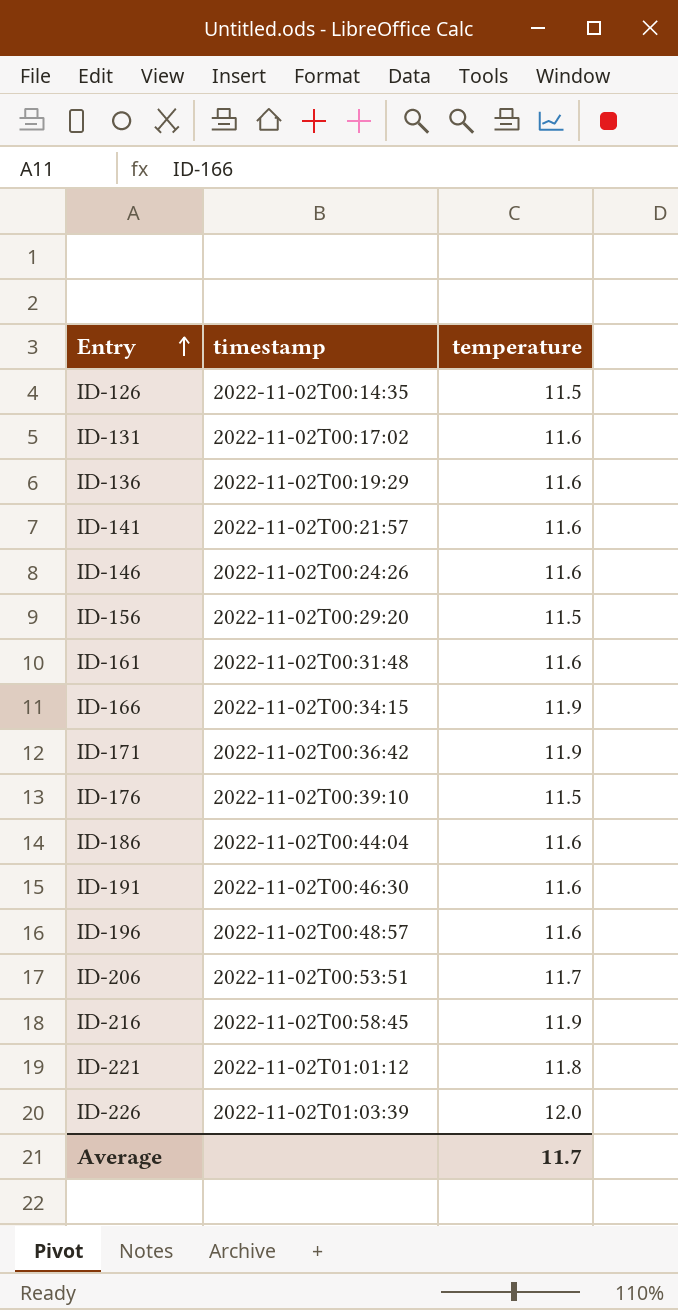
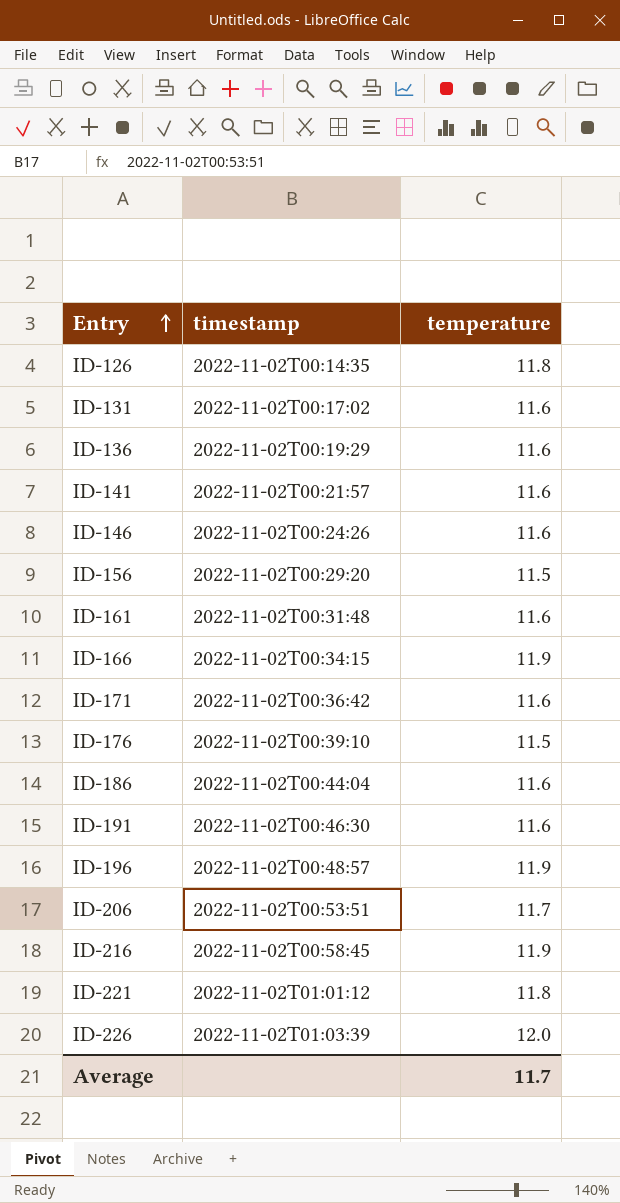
ID-126 | temperature: 11.5 -> 11.8
ID-171 | temperature: 11.9 -> 11.6
ID-196 | temperature: 11.6 -> 11.9

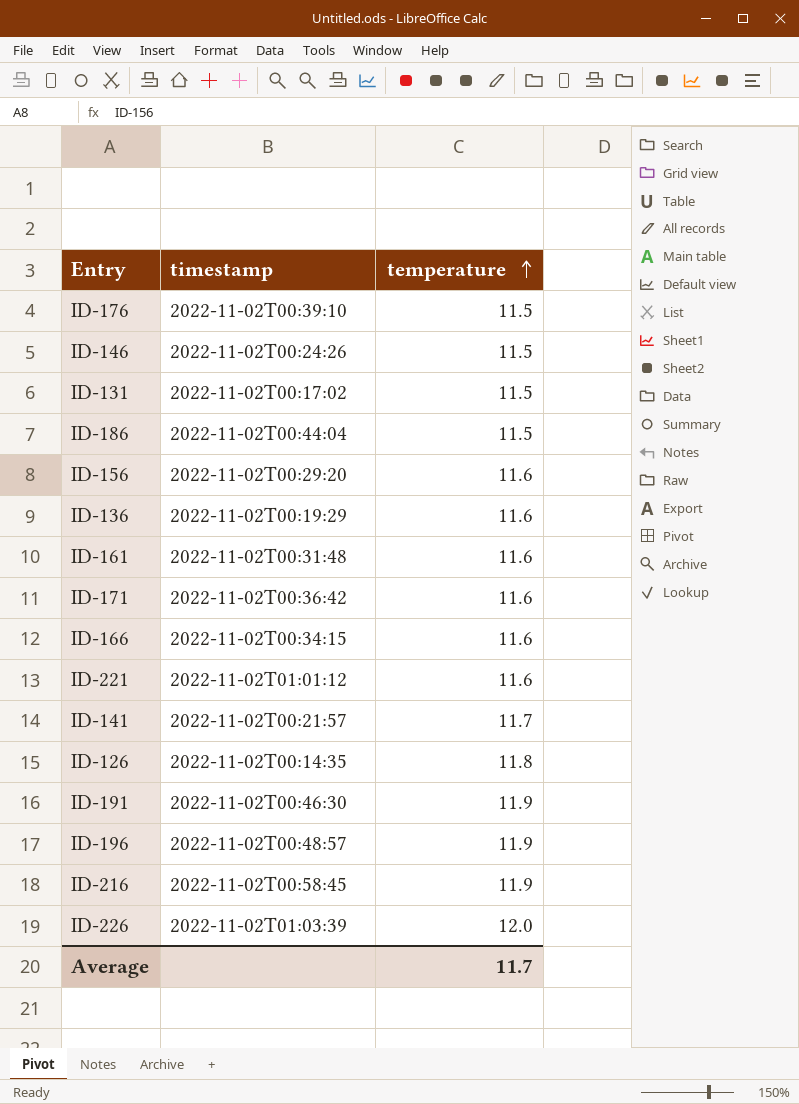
row order: Entry ascending -> temperature ascending
row ID-206: 2022-11-02T00:53:51 | 11.7 -> none
ID-146 | temperature: 11.6 -> 11.5
ID-131 | temperature: 11.6 -> 11.5
ID-186 | temperature: 11.6 -> 11.5
ID-156 | temperature: 11.5 -> 11.6
ID-166 | temperature: 11.9 -> 11.6
ID-221 | temperature: 11.8 -> 11.6
ID-141 | temperature: 11.6 -> 11.7
ID-191 | temperature: 11.6 -> 11.9

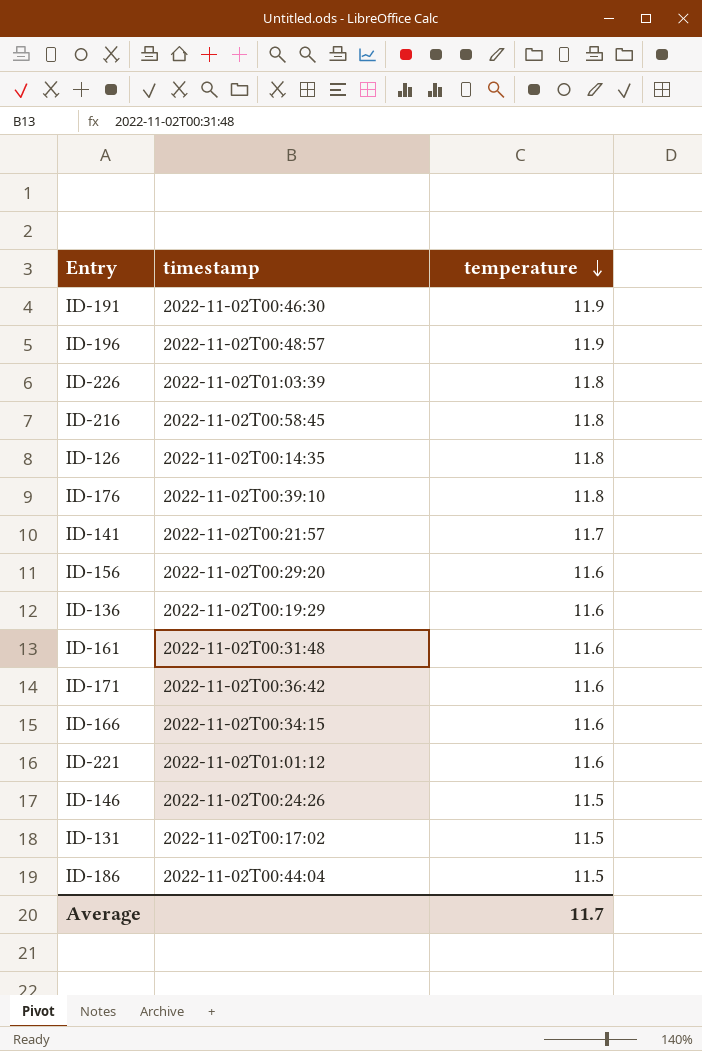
row order: temperature ascending -> temperature descending
ID-226 | temperature: 12.0 -> 11.8
ID-216 | temperature: 11.9 -> 11.8
ID-176 | temperature: 11.5 -> 11.8

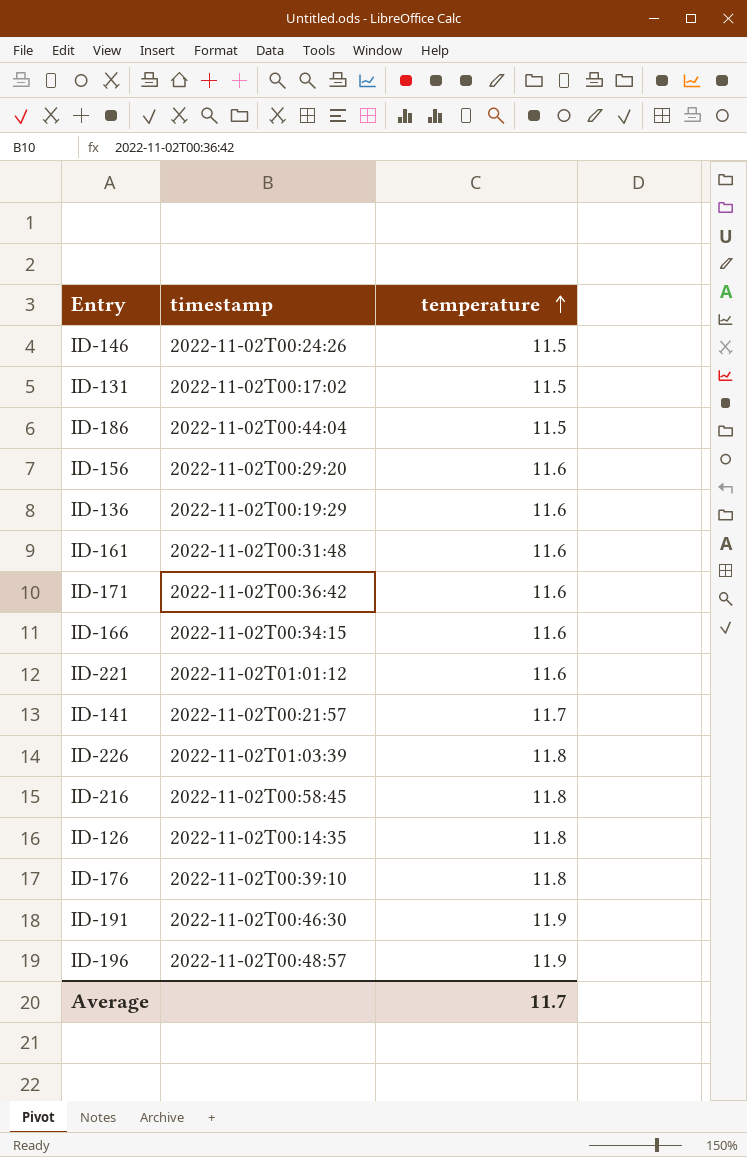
row order: temperature descending -> temperature ascending

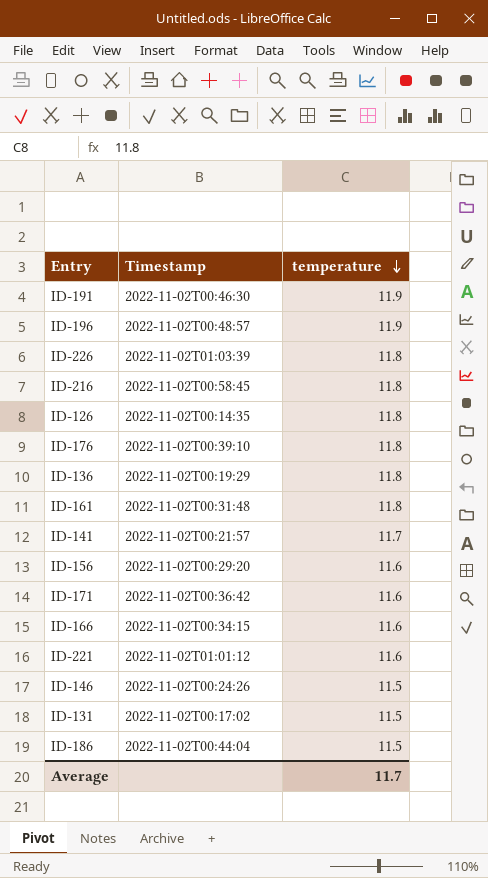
row order: temperature ascending -> temperature descending
column name: timestamp -> Timestamp
ID-136 | temperature: 11.6 -> 11.8
ID-161 | temperature: 11.6 -> 11.8

